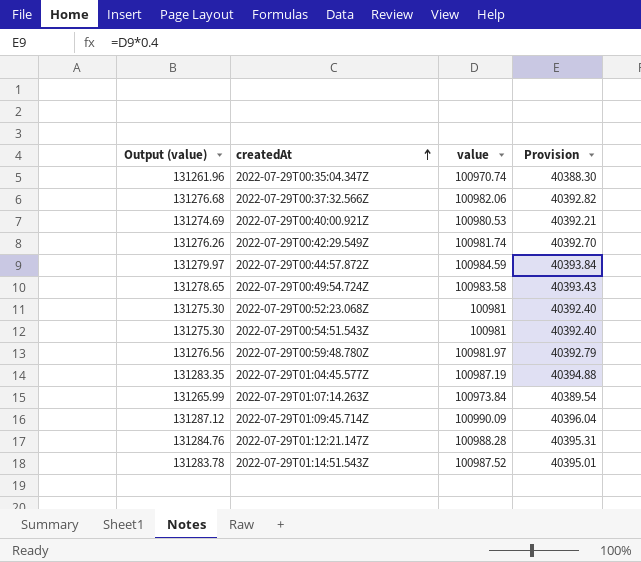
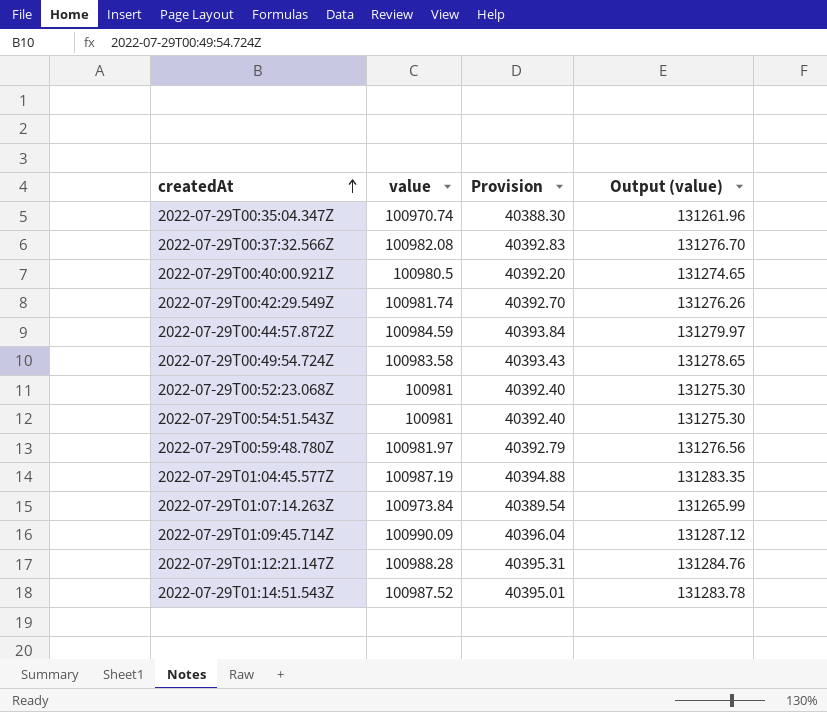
column Output (value) | position: 1 -> 4
2022-07-29T00:37:32.566Z | value: 100982.06 -> 100982.08
2022-07-29T00:37:32.566Z | Provision: 40392.82 -> 40392.83
2022-07-29T00:37:32.566Z | Output (value): 131276.68 -> 131276.70
2022-07-29T00:40:00.921Z | value: 100980.53 -> 100980.5
2022-07-29T00:40:00.921Z | Provision: 40392.21 -> 40392.20
2022-07-29T00:40:00.921Z | Output (value): 131274.69 -> 131274.65

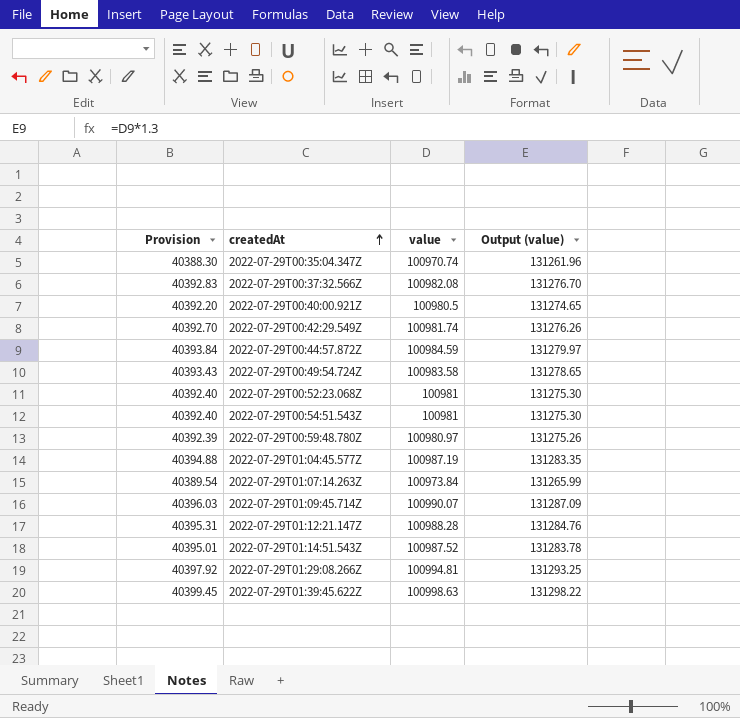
column Provision | position: 3 -> 1
2022-07-29T00:59:48.780Z | Provision: 40392.79 -> 40392.39
2022-07-29T00:59:48.780Z | value: 100981.97 -> 100980.97
2022-07-29T00:59:48.780Z | Output (value): 131276.56 -> 131275.26
2022-07-29T01:09:45.714Z | Provision: 40396.04 -> 40396.03
2022-07-29T01:09:45.714Z | value: 100990.09 -> 100990.07
2022-07-29T01:09:45.714Z | Output (value): 131287.12 -> 131287.09
row 2022-07-29T01:29:08.266Z: none -> 40397.92 | 100994.81 | 131293.25
row 2022-07-29T01:39:45.622Z: none -> 40399.45 | 100998.63 | 131298.22

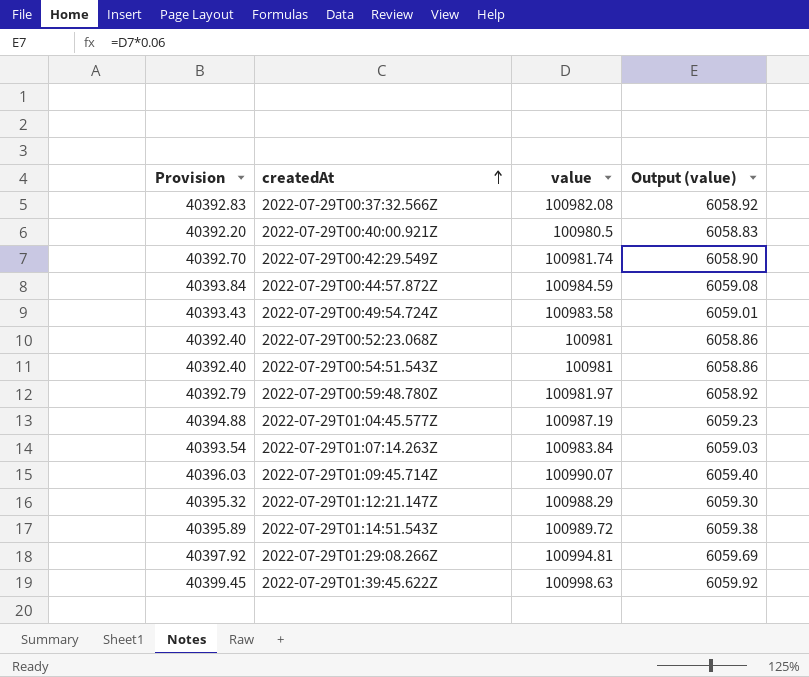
column Output (value) | formula: [value] * 1.3 -> [value] * 0.06
row 2022-07-29T00:35:04.347Z: 40388.30 | 100970.74 | 131261.96 -> none
2022-07-29T00:59:48.780Z | Provision: 40392.39 -> 40392.79
2022-07-29T00:59:48.780Z | value: 100980.97 -> 100981.97
2022-07-29T01:07:14.263Z | Provision: 40389.54 -> 40393.54
2022-07-29T01:07:14.263Z | value: 100973.84 -> 100983.84
2022-07-29T01:12:21.147Z | Provision: 40395.31 -> 40395.32
2022-07-29T01:12:21.147Z | value: 100988.28 -> 100988.29
2022-07-29T01:14:51.543Z | Provision: 40395.01 -> 40395.89
2022-07-29T01:14:51.543Z | value: 100987.52 -> 100989.72

